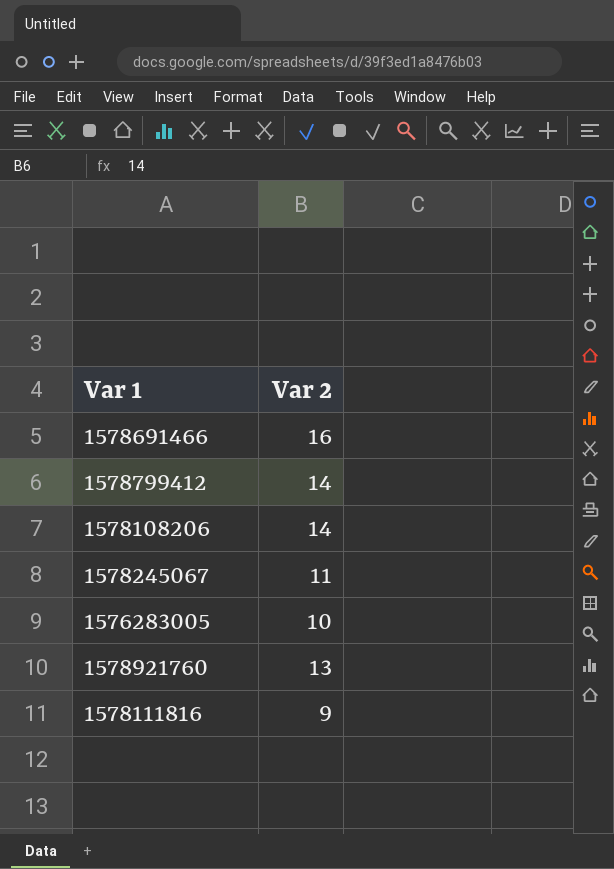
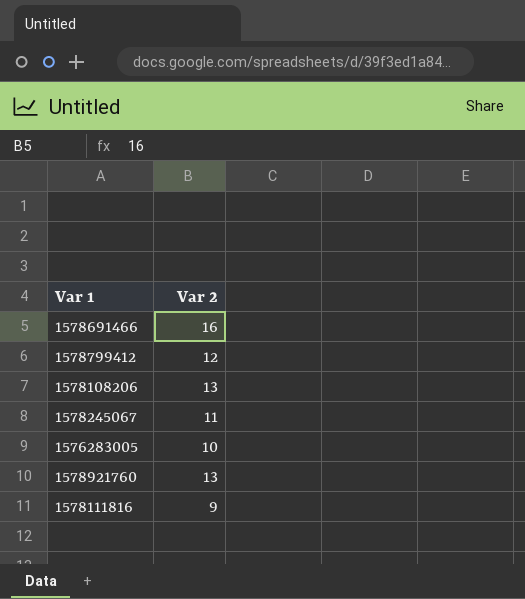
1578799412 | Var 2: 14 -> 12
1578108206 | Var 2: 14 -> 13

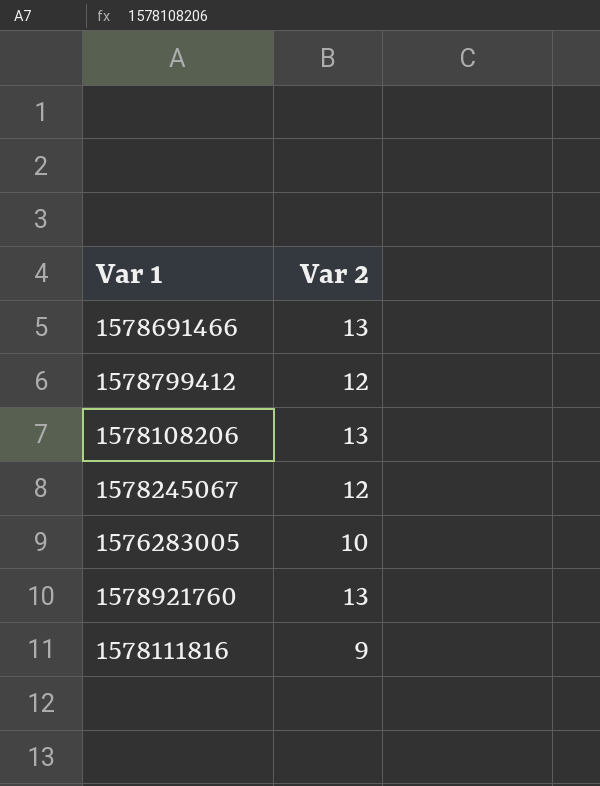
1578691466 | Var 2: 16 -> 13
1578245067 | Var 2: 11 -> 12

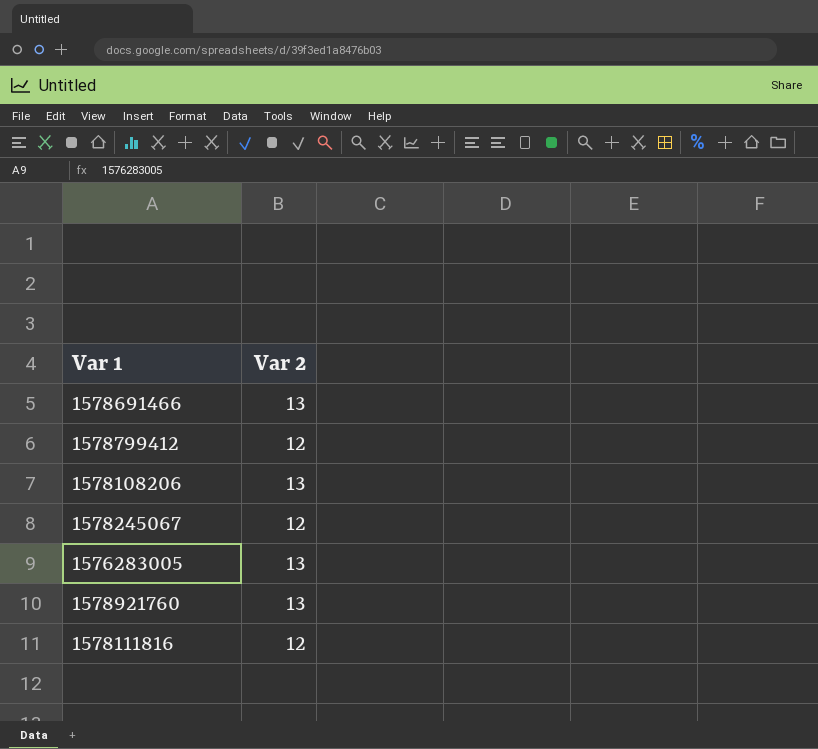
1576283005 | Var 2: 10 -> 13
1578111816 | Var 2: 9 -> 12

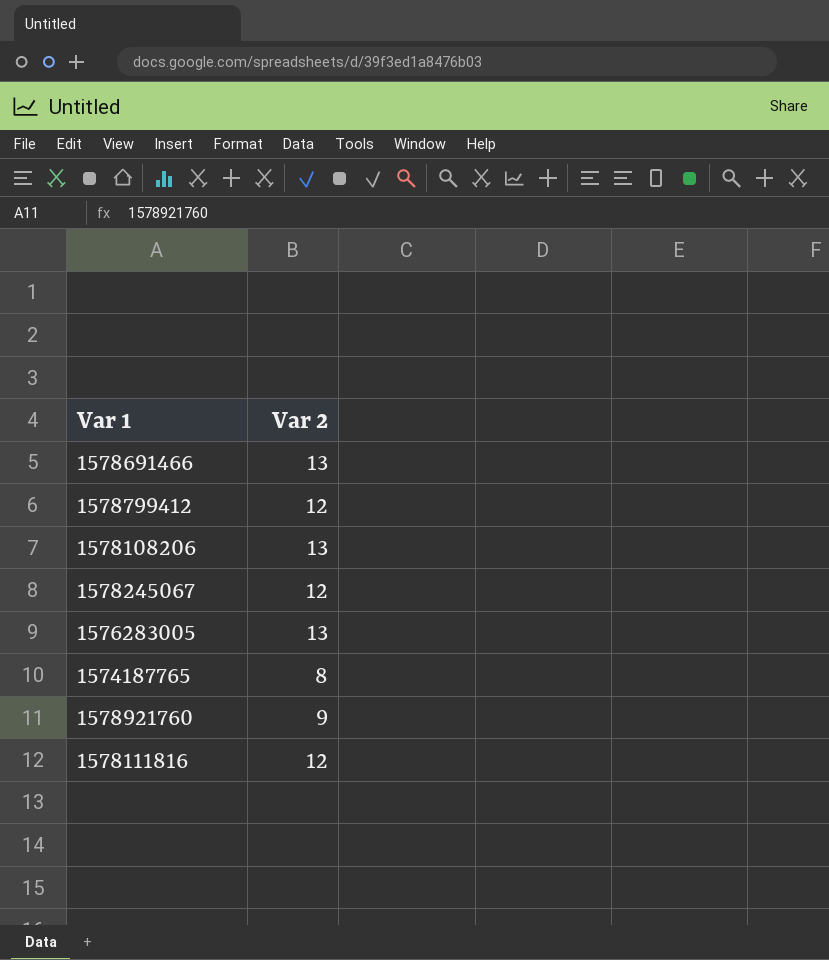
row 1574187765: none -> 8
1578921760 | Var 2: 13 -> 9

